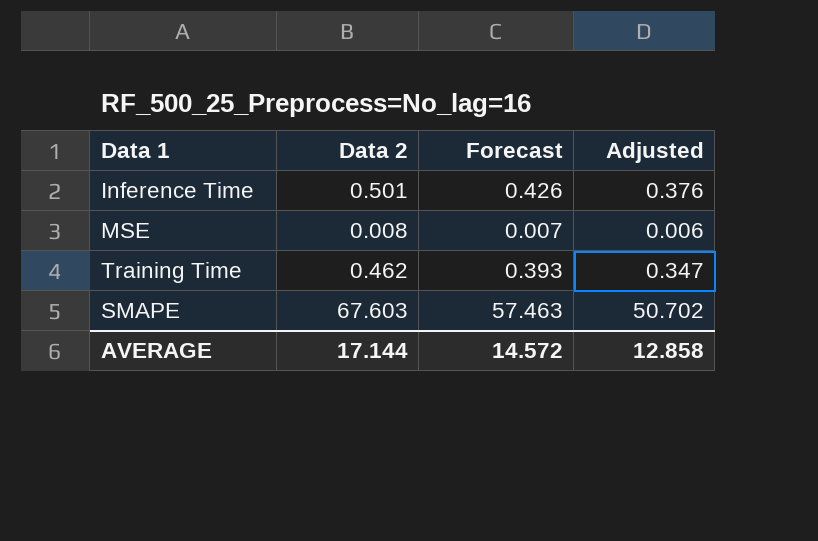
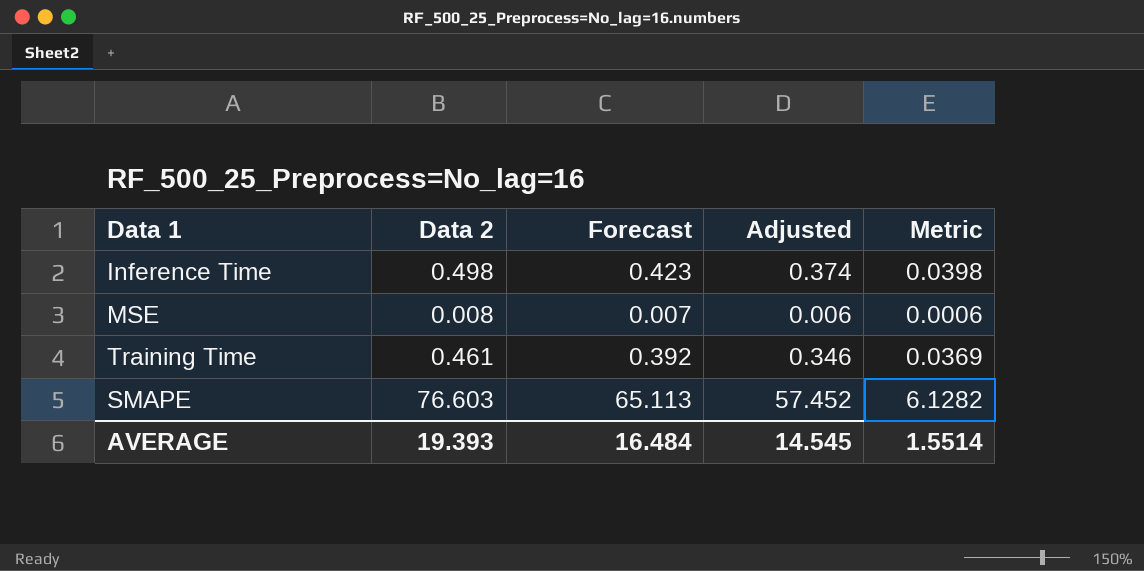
column Metric | formula: none -> [Data 2] * 0.08
Inference Time | Data 2: 0.501 -> 0.498
Inference Time | Forecast: 0.426 -> 0.423
Inference Time | Adjusted: 0.376 -> 0.374
Training Time | Data 2: 0.462 -> 0.461
Training Time | Forecast: 0.393 -> 0.392
Training Time | Adjusted: 0.347 -> 0.346
SMAPE | Data 2: 67.603 -> 76.603
SMAPE | Forecast: 57.463 -> 65.113
SMAPE | Adjusted: 50.702 -> 57.452
AVERAGE | Data 2: 17.144 -> 19.393
AVERAGE | Forecast: 14.572 -> 16.484
AVERAGE | Adjusted: 12.858 -> 14.545

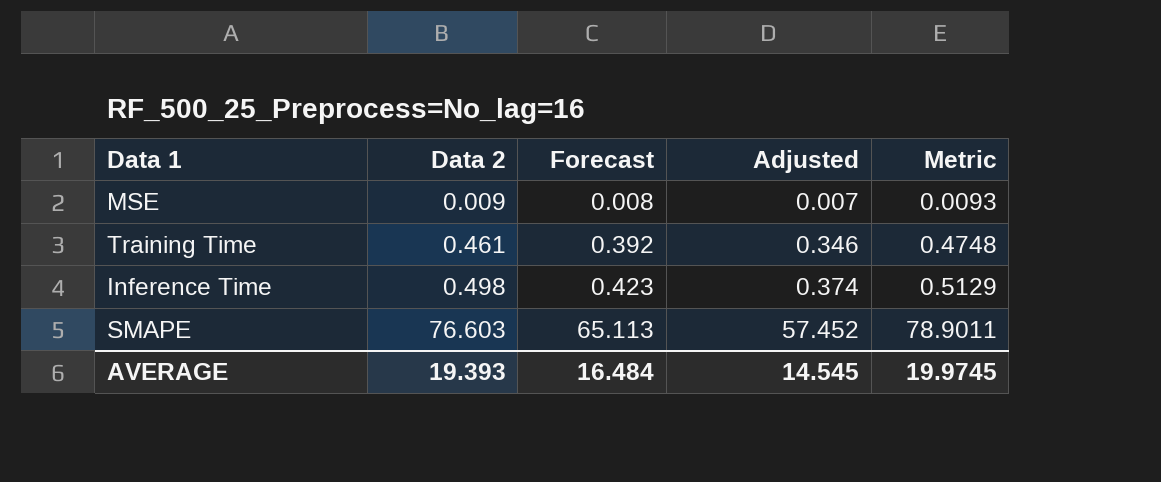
row order: none -> Data 2 ascending
column Metric | formula: [Data 2] * 0.08 -> [Data 2] * 1.03
MSE | Data 2: 0.008 -> 0.009
MSE | Forecast: 0.007 -> 0.008
MSE | Adjusted: 0.006 -> 0.007
AVERAGE | Metric: 1.5514 -> 19.9745

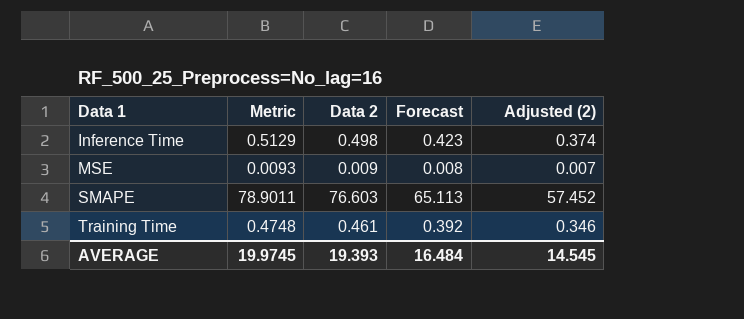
row order: Data 2 ascending -> Data 1 ascending
column Metric | position: 5 -> 2
column name: Adjusted -> Adjusted (2)

